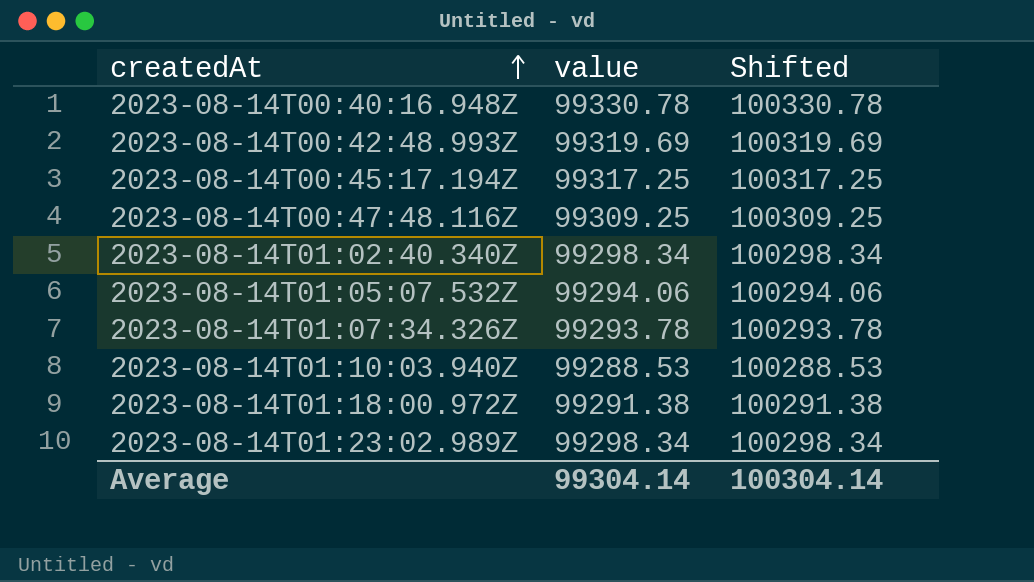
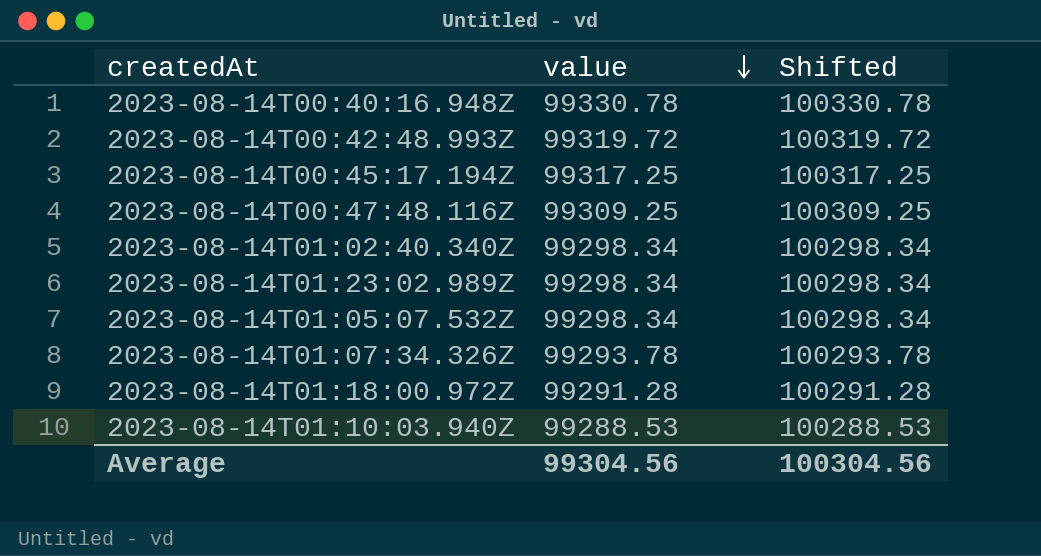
row order: createdAt ascending -> value descending
2023-08-14T00:42:48.993Z | value: 99319.69 -> 99319.72
2023-08-14T00:42:48.993Z | Shifted: 100319.69 -> 100319.72
2023-08-14T01:05:07.532Z | value: 99294.06 -> 99298.34
2023-08-14T01:05:07.532Z | Shifted: 100294.06 -> 100298.34
2023-08-14T01:18:00.972Z | value: 99291.38 -> 99291.28
2023-08-14T01:18:00.972Z | Shifted: 100291.38 -> 100291.28
Average | value: 99304.14 -> 99304.56
Average | Shifted: 100304.14 -> 100304.56

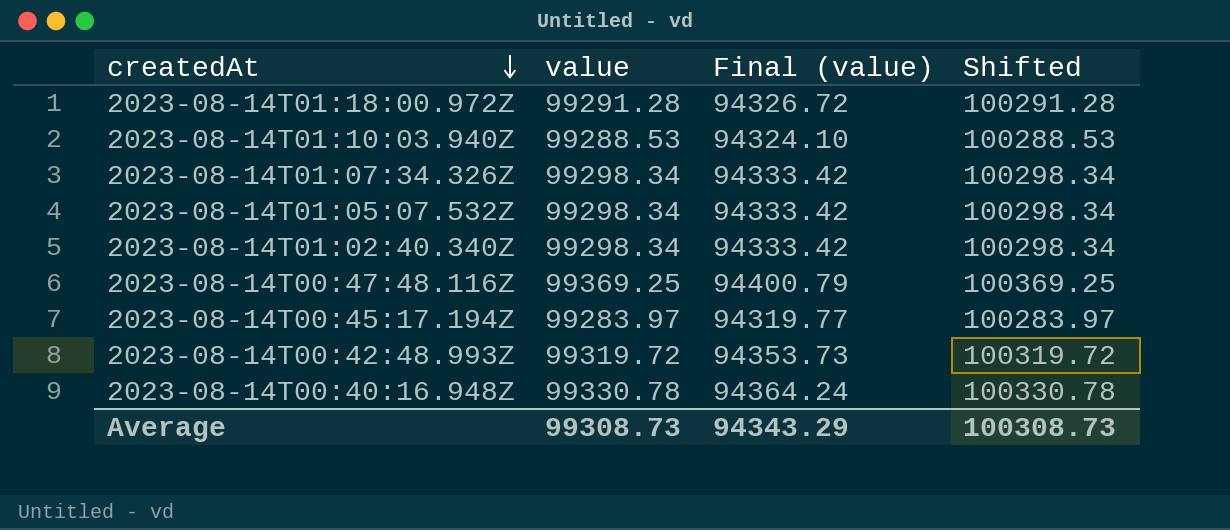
row order: value descending -> createdAt descending
column Final (value) | formula: none -> [value] * 0.95
row 2023-08-14T01:23:02.989Z: 99298.34 | 100298.34 -> none
2023-08-14T01:07:34.326Z | value: 99293.78 -> 99298.34
2023-08-14T01:07:34.326Z | Shifted: 100293.78 -> 100298.34
2023-08-14T00:47:48.116Z | value: 99309.25 -> 99369.25
2023-08-14T00:47:48.116Z | Shifted: 100309.25 -> 100369.25
2023-08-14T00:45:17.194Z | value: 99317.25 -> 99283.97
2023-08-14T00:45:17.194Z | Shifted: 100317.25 -> 100283.97
Average | value: 99304.56 -> 99308.73
Average | Shifted: 100304.56 -> 100308.73

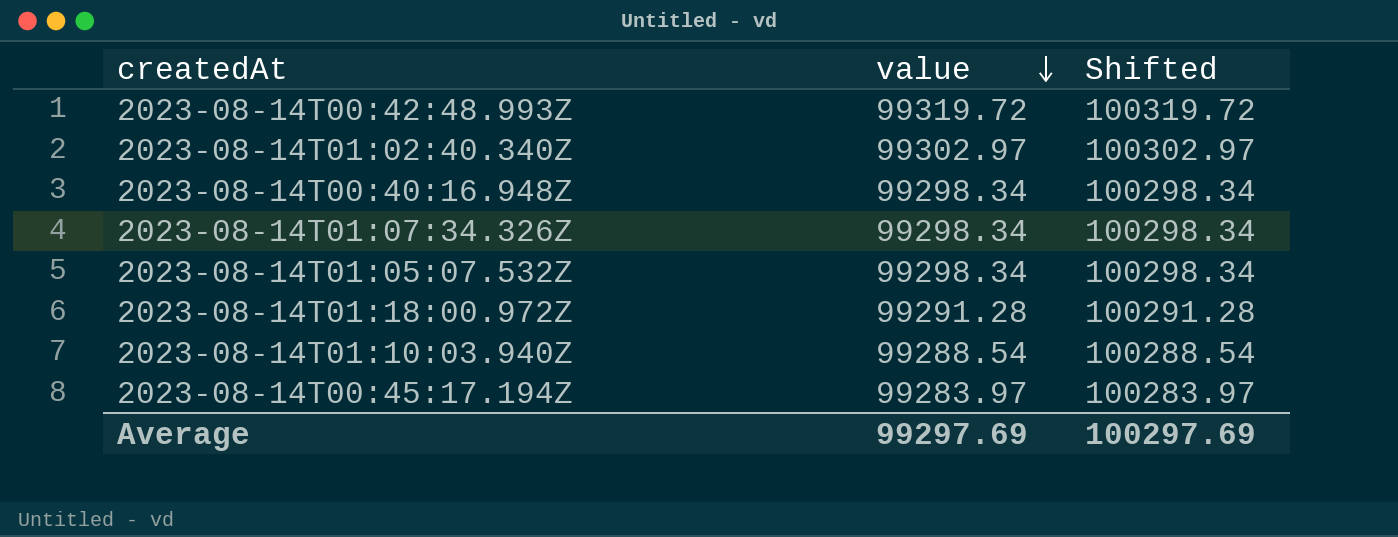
row order: createdAt descending -> value descending
column Final (value) | formula: [value] * 0.95 -> none
row 2023-08-14T00:47:48.116Z: 99369.25 | 94400.79 | 100369.25 -> none
2023-08-14T01:02:40.340Z | value: 99298.34 -> 99302.97
2023-08-14T01:02:40.340Z | Shifted: 100298.34 -> 100302.97
2023-08-14T00:40:16.948Z | value: 99330.78 -> 99298.34
2023-08-14T00:40:16.948Z | Shifted: 100330.78 -> 100298.34
2023-08-14T01:10:03.940Z | value: 99288.53 -> 99288.54
2023-08-14T01:10:03.940Z | Shifted: 100288.53 -> 100288.54
Average | value: 99308.73 -> 99297.69
Average | Shifted: 100308.73 -> 100297.69

